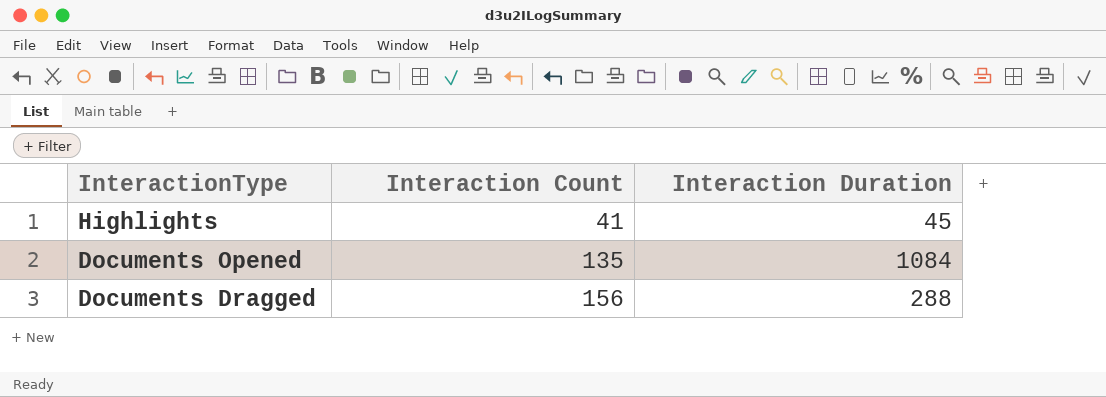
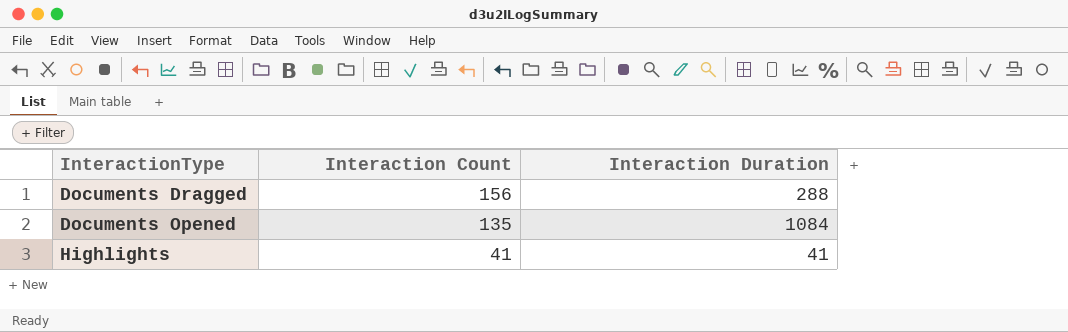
row order: InteractionType descending -> InteractionType ascending
Highlights | Interaction Duration: 45 -> 41

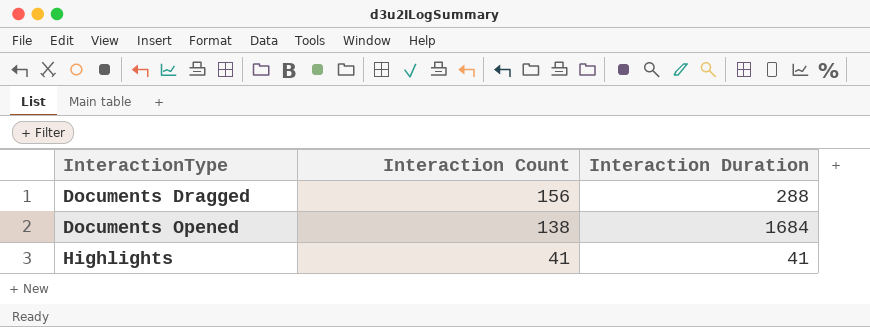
Documents Opened | Interaction Count: 135 -> 138
Documents Opened | Interaction Duration: 1084 -> 1684

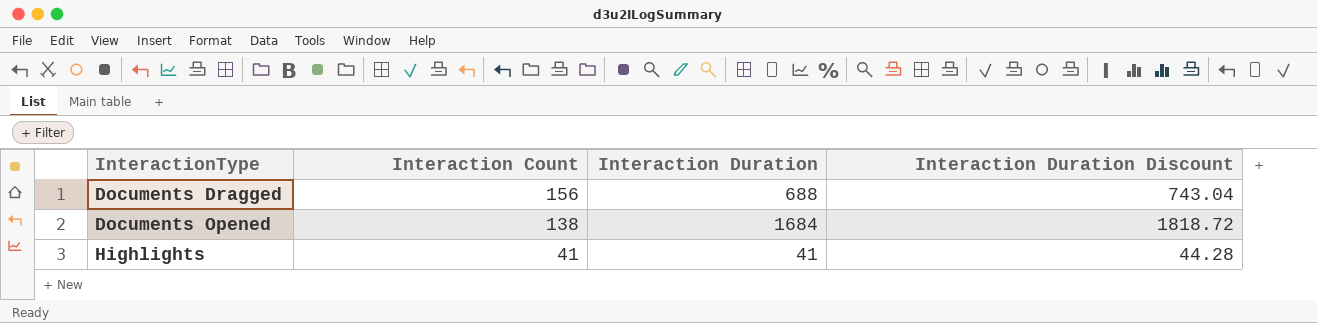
column Interaction Duration Discount | formula: none -> [Interaction Duration] * 1.08
Documents Dragged | Interaction Duration: 288 -> 688

